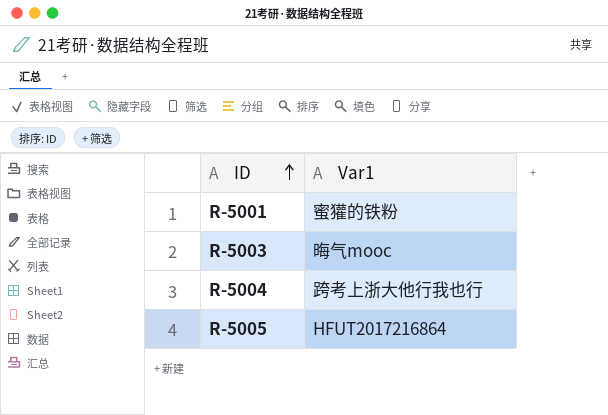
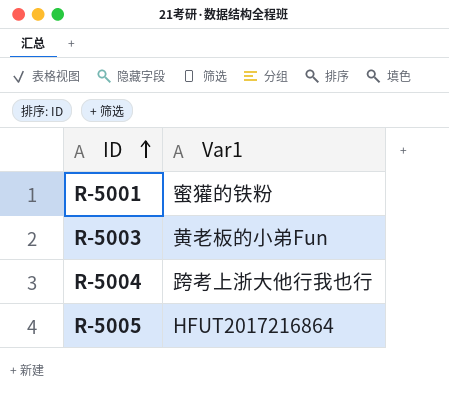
R-5003 | Var1: 晦气mooc -> 黄老板的小弟Fun

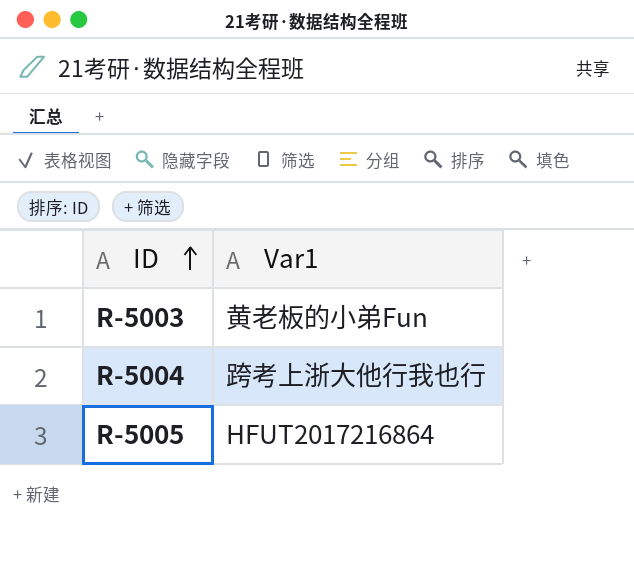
row R-5001: 蜜獾的铁粉 -> none

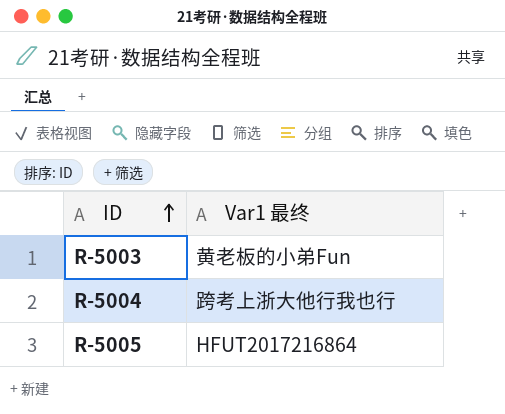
column name: Var1 -> Var1 最终

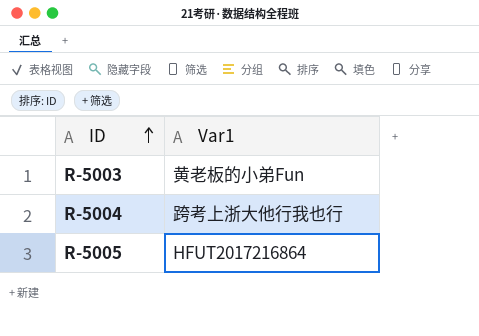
column name: Var1 最终 -> Var1

